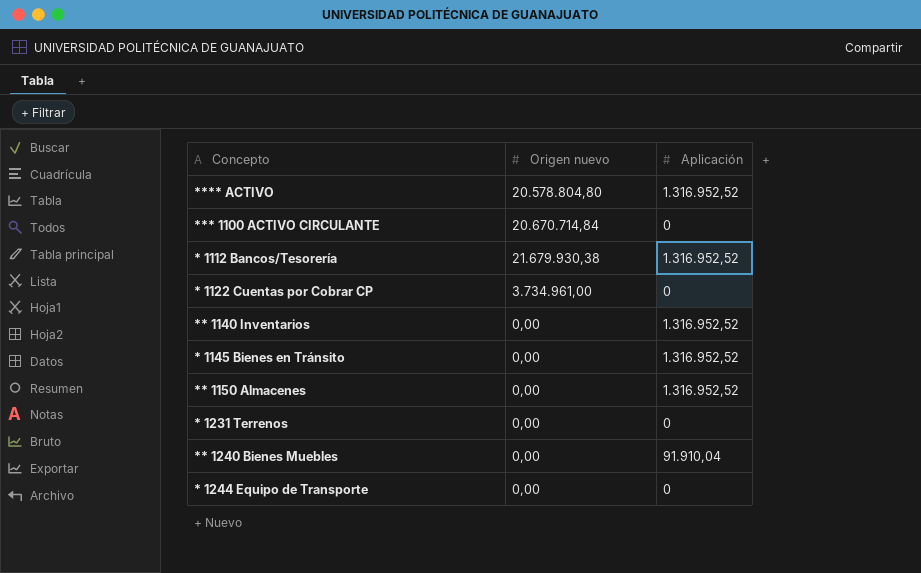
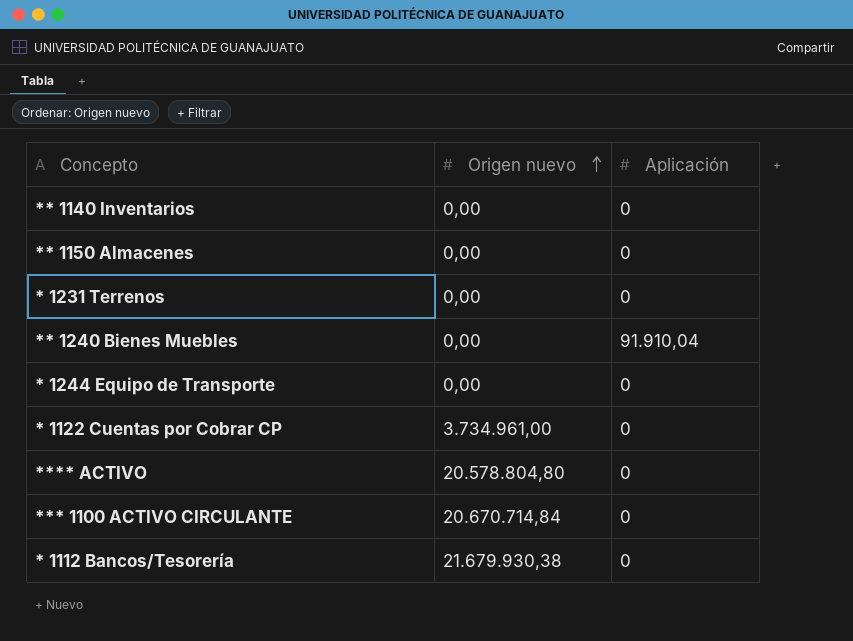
row order: none -> Origen nuevo ascending
row * 1145 Bienes en Tránsito: 0,00 | 1.316.952,52 -> none
** 1140 Inventarios | Aplicación: 1.316.952,52 -> 0
** 1150 Almacenes | Aplicación: 1.316.952,52 -> 0
**** ACTIVO | Aplicación: 1.316.952,52 -> 0
* 1112 Bancos/Tesorería | Aplicación: 1.316.952,52 -> 0

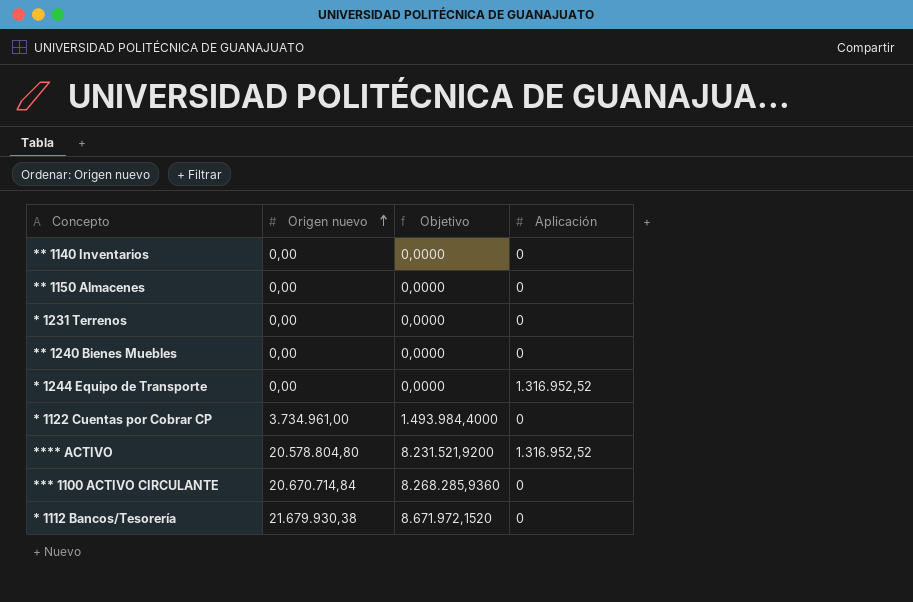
column Objetivo | formula: none -> [Origen nuevo] * 0,4
** 1240 Bienes Muebles | Aplicación: 91.910,04 -> 0
* 1244 Equipo de Transporte | Aplicación: 0 -> 1.316.952,52
**** ACTIVO | Aplicación: 0 -> 1.316.952,52

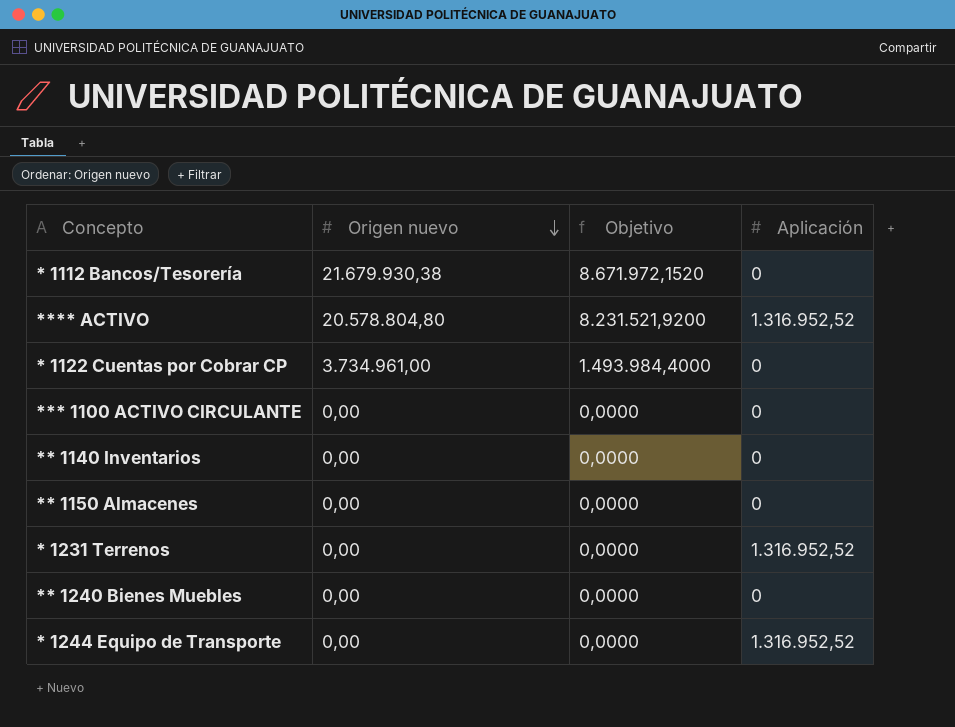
row order: Origen nuevo ascending -> Origen nuevo descending
*** 1100 ACTIVO CIRCULANTE | Origen nuevo: 20.670.714,84 -> 0,00
*** 1100 ACTIVO CIRCULANTE | Objetivo: 8.268.285,9360 -> 0,0000
* 1231 Terrenos | Aplicación: 0 -> 1.316.952,52

